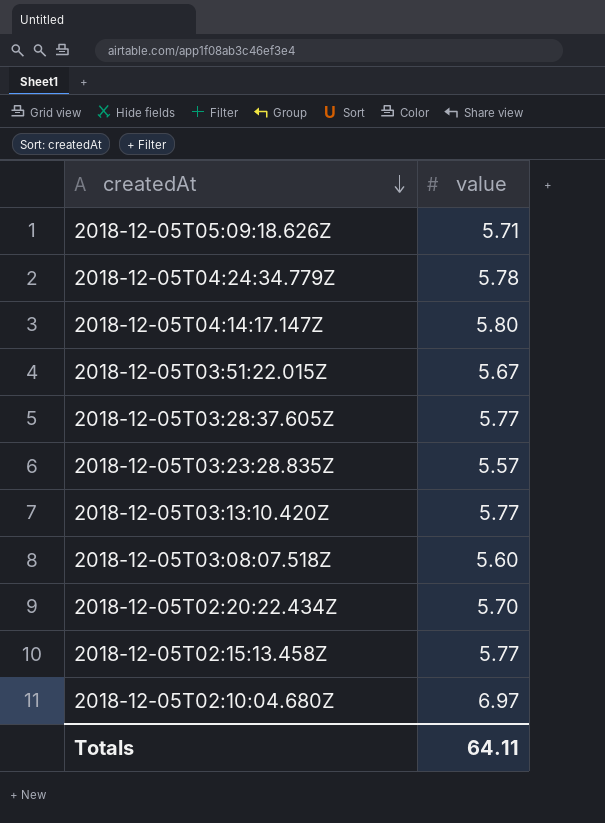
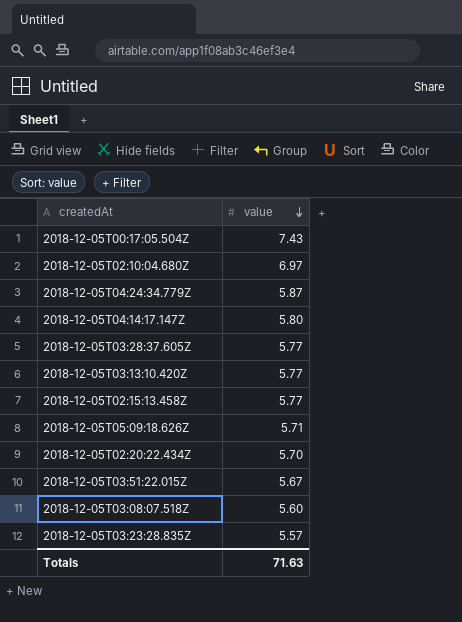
row order: createdAt descending -> value descending
row 2018-12-05T00:17:05.504Z: none -> 7.43
2018-12-05T04:24:34.779Z | value: 5.78 -> 5.87
Totals | value: 64.11 -> 71.63

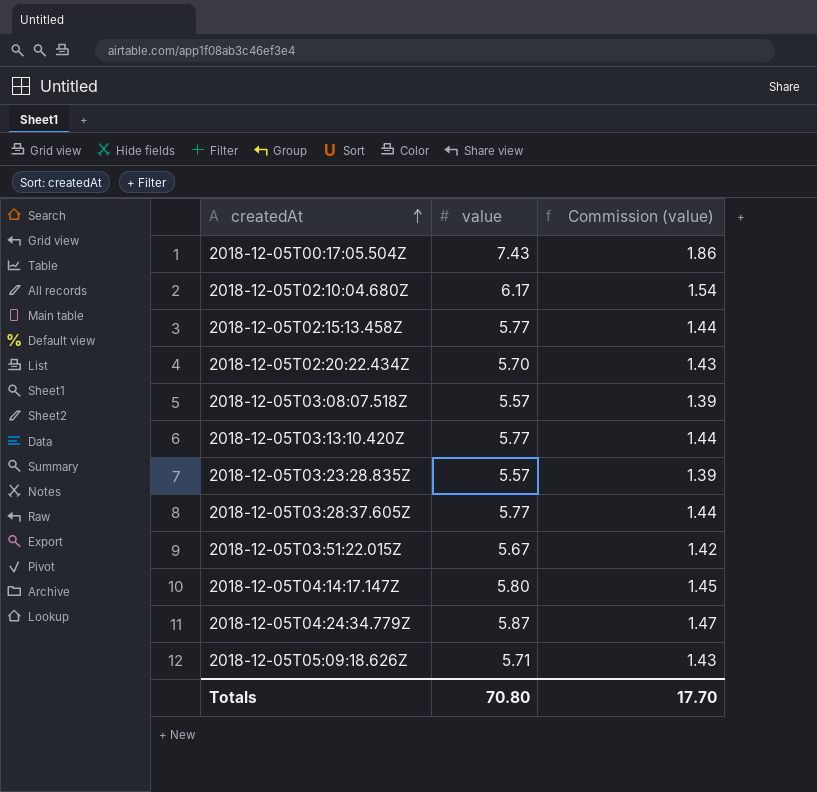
row order: value descending -> createdAt ascending
column Commission (value) | formula: none -> [value] * 0.25
2018-12-05T02:10:04.680Z | value: 6.97 -> 6.17
2018-12-05T03:08:07.518Z | value: 5.60 -> 5.57
Totals | value: 71.63 -> 70.80

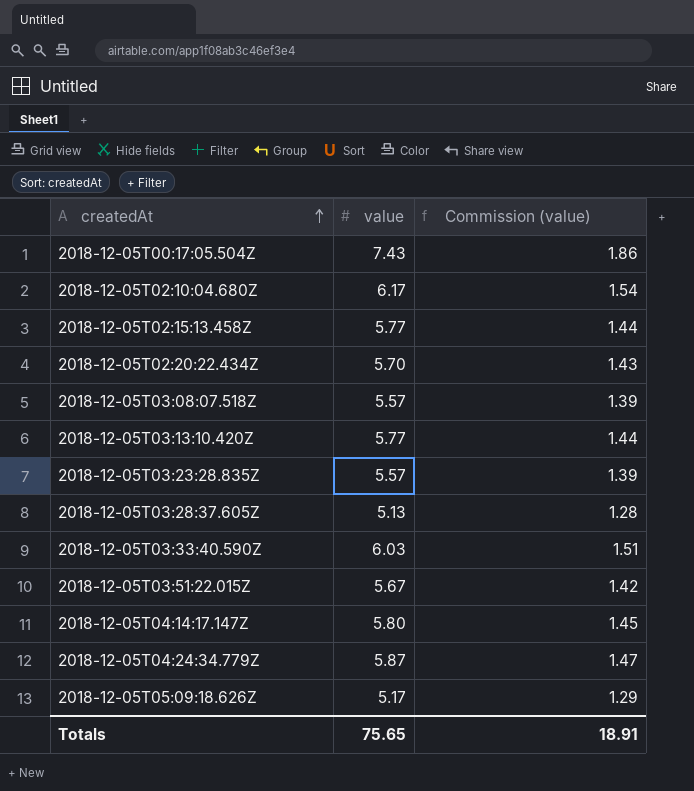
2018-12-05T03:28:37.605Z | value: 5.77 -> 5.13
2018-12-05T03:28:37.605Z | Commission (value): 1.44 -> 1.28
row 2018-12-05T03:33:40.590Z: none -> 6.03 | 1.51
2018-12-05T05:09:18.626Z | value: 5.71 -> 5.17
2018-12-05T05:09:18.626Z | Commission (value): 1.43 -> 1.29
Totals | value: 70.80 -> 75.65
Totals | Commission (value): 17.70 -> 18.91

